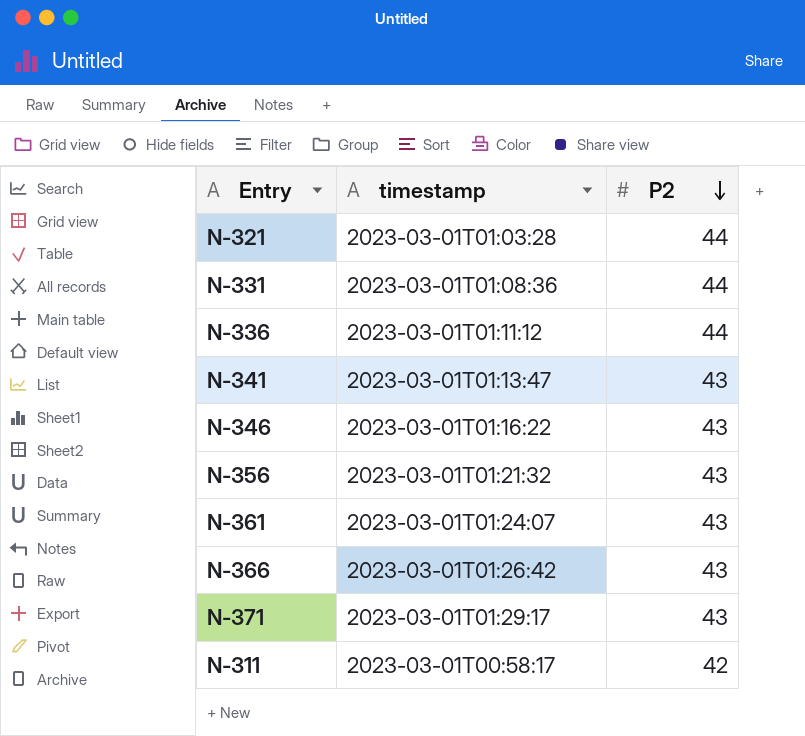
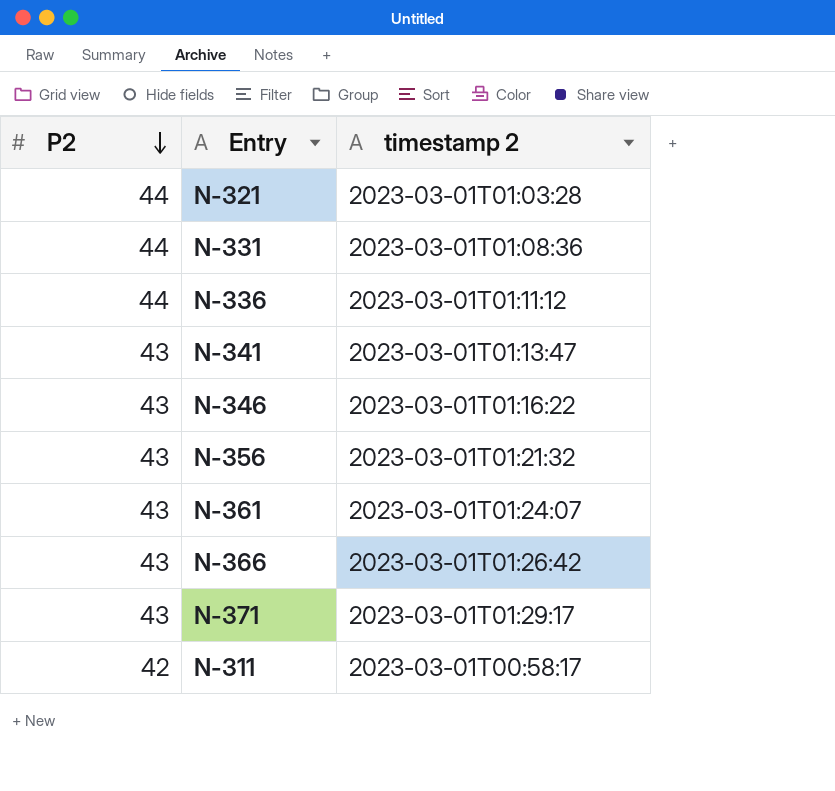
column P2 | position: 3 -> 1
column name: timestamp -> timestamp 2

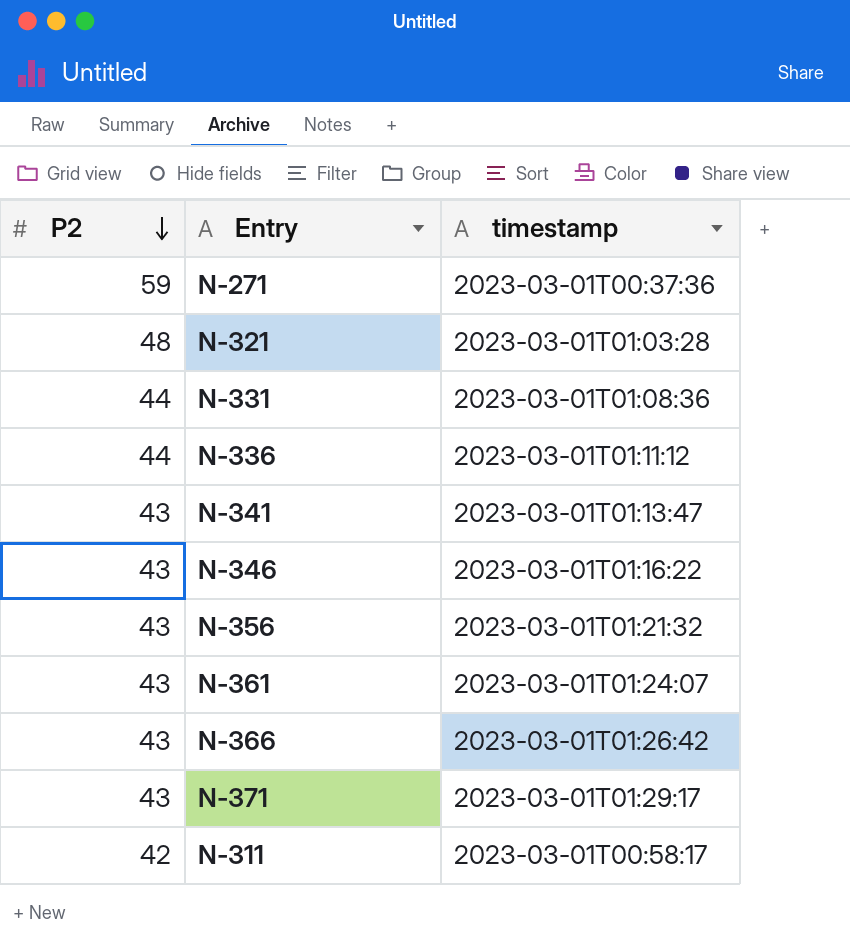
column name: timestamp 2 -> timestamp
row N-271: none -> 59 | 2023-03-01T00:37:36
N-321 | P2: 44 -> 48

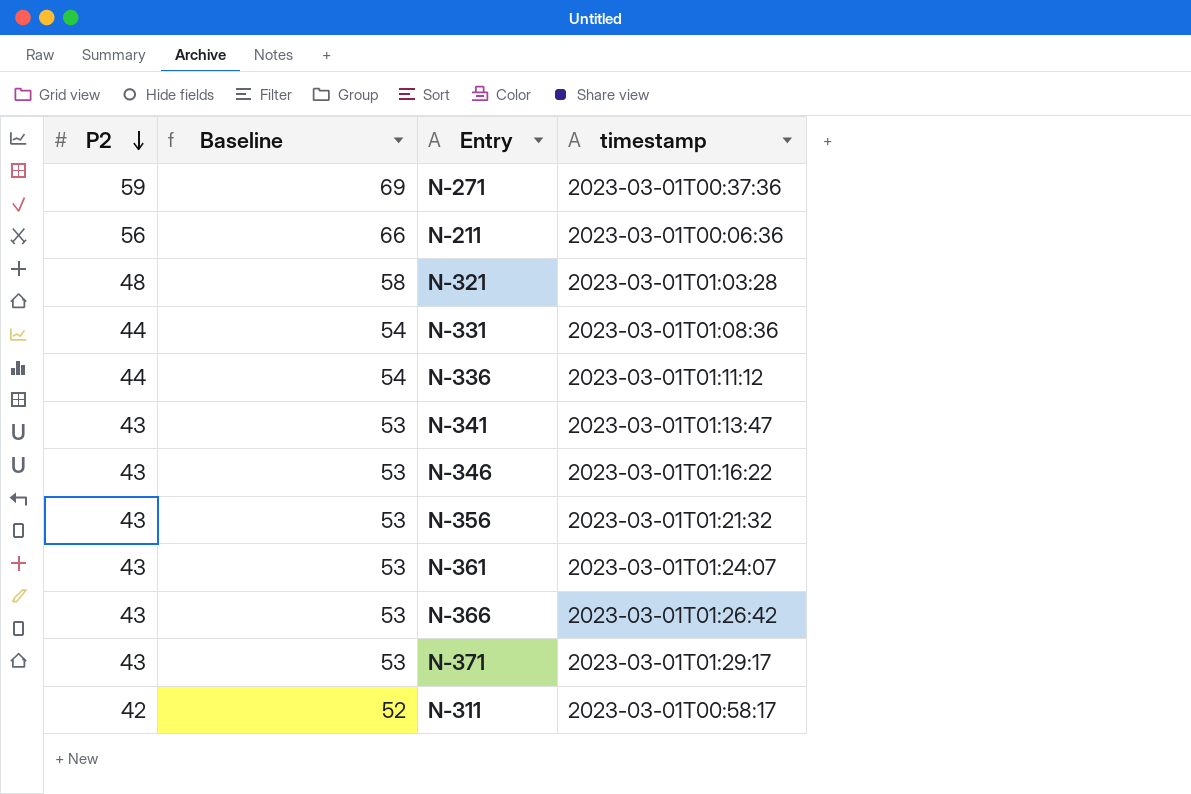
column Baseline | formula: none -> [P2] + 10
row N-211: none -> 56 | 66 | 2023-03-01T00:06:36

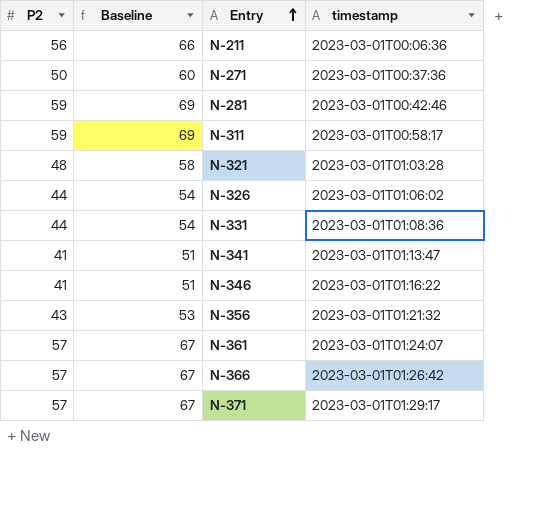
row order: P2 descending -> Entry ascending
row N-336: 44 | 54 | 2023-03-01T01:11:12 -> none
N-271 | P2: 59 -> 50
N-271 | Baseline: 69 -> 60
row N-281: none -> 59 | 69 | 2023-03-01T00:42:46
N-311 | P2: 42 -> 59
N-311 | Baseline: 52 -> 69
row N-326: none -> 44 | 54 | 2023-03-01T01:06:02
N-341 | P2: 43 -> 41
N-341 | Baseline: 53 -> 51
N-346 | P2: 43 -> 41
N-346 | Baseline: 53 -> 51
N-361 | P2: 43 -> 57
N-361 | Baseline: 53 -> 67
N-366 | P2: 43 -> 57
N-366 | Baseline: 53 -> 67
N-371 | P2: 43 -> 57
N-371 | Baseline: 53 -> 67

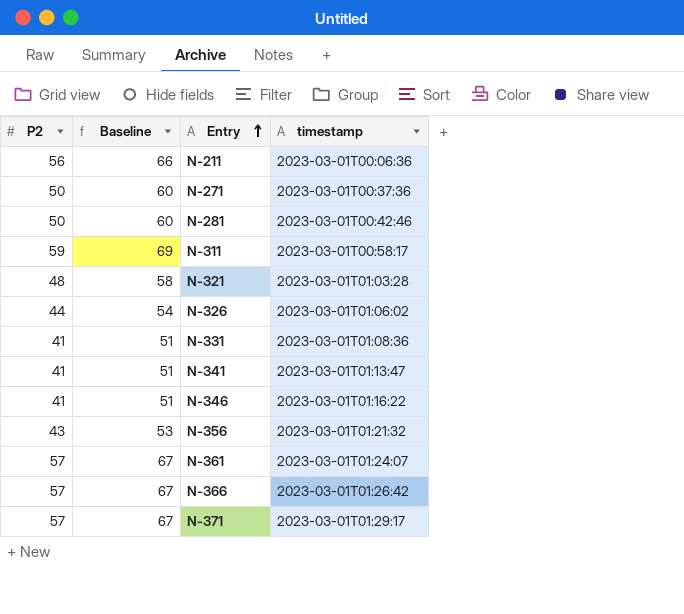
N-281 | P2: 59 -> 50
N-281 | Baseline: 69 -> 60
N-331 | P2: 44 -> 41
N-331 | Baseline: 54 -> 51

